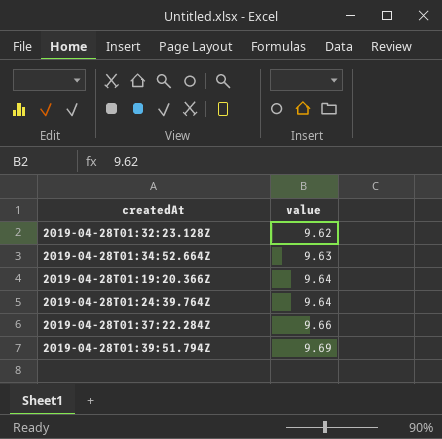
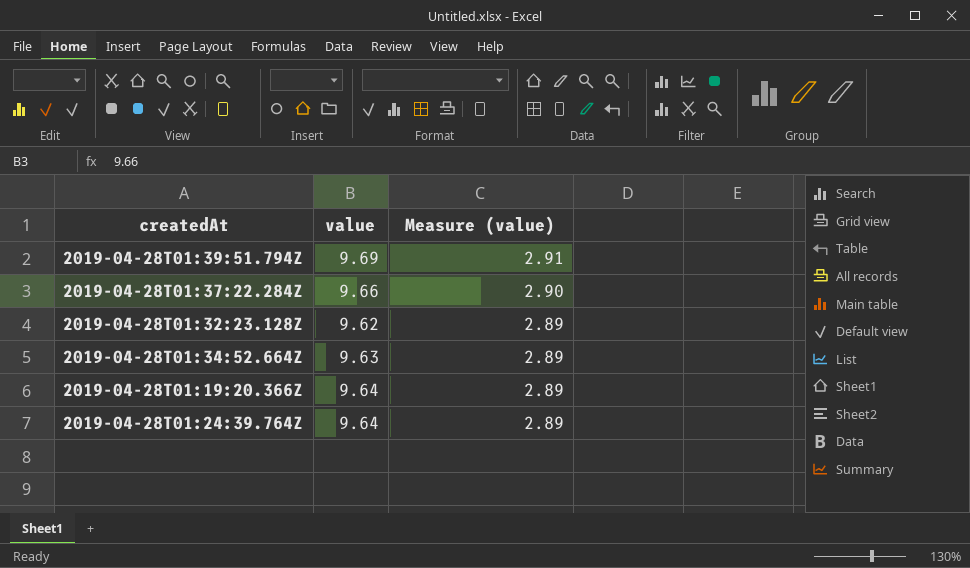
row order: value ascending -> Measure (value) descending
column Measure (value) | formula: none -> [value] * 0.3

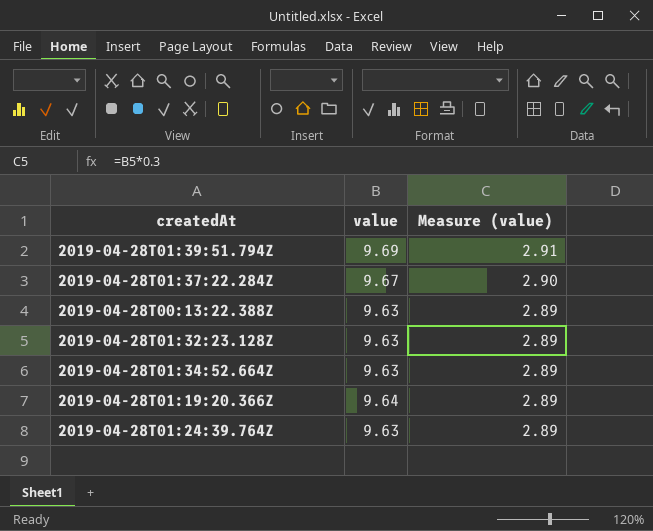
2019-04-28T01:37:22.284Z | value: 9.66 -> 9.67
row 2019-04-28T00:13:22.388Z: none -> 9.63 | 2.89
2019-04-28T01:32:23.128Z | value: 9.62 -> 9.63
2019-04-28T01:24:39.764Z | value: 9.64 -> 9.63

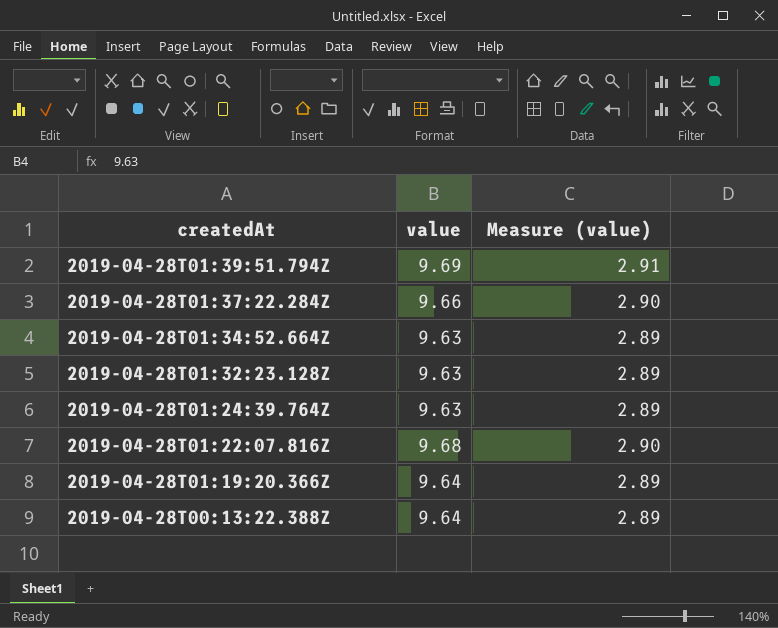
row order: Measure (value) descending -> createdAt descending
2019-04-28T01:37:22.284Z | value: 9.67 -> 9.66
row 2019-04-28T01:22:07.816Z: none -> 9.68 | 2.90
2019-04-28T00:13:22.388Z | value: 9.63 -> 9.64

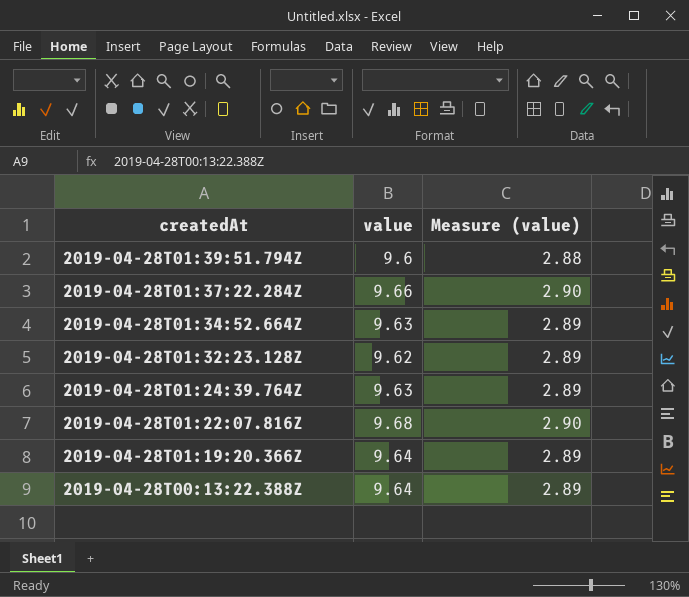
2019-04-28T01:39:51.794Z | value: 9.69 -> 9.6
2019-04-28T01:39:51.794Z | Measure (value): 2.91 -> 2.88
2019-04-28T01:32:23.128Z | value: 9.63 -> 9.62

